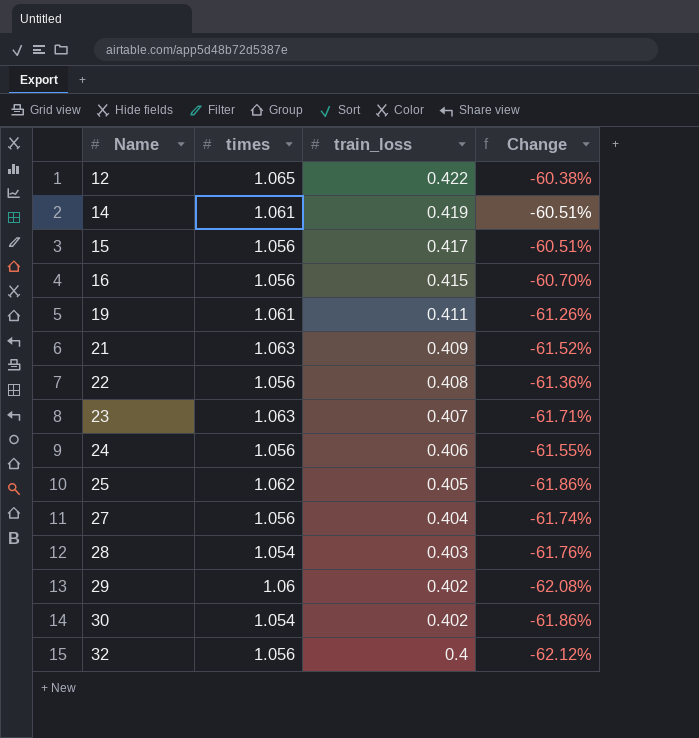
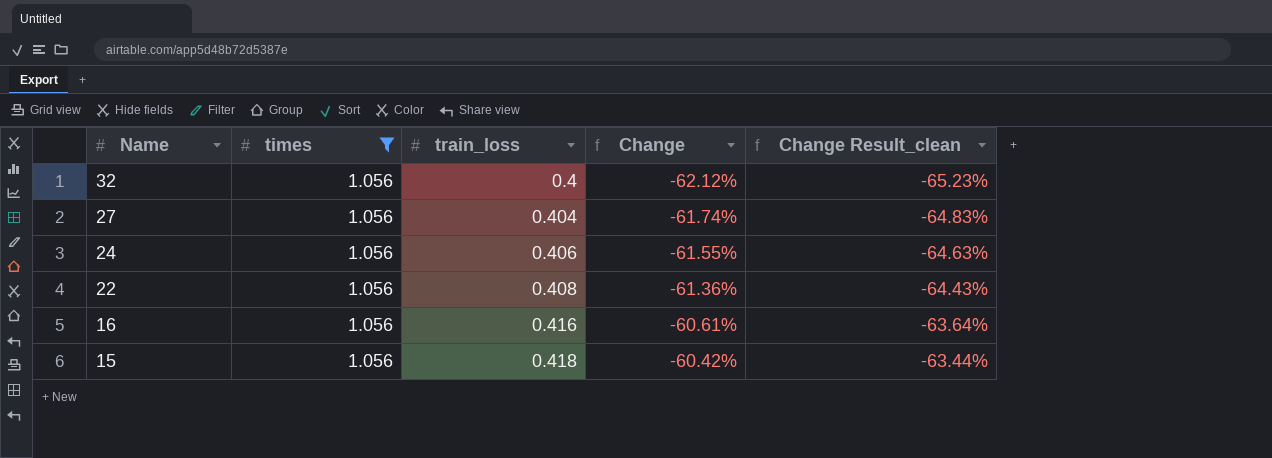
filter: none -> times = 1.056
row order: Name ascending -> Name descending
column Change Result_clean | formula: none -> [Change] * 1.05
16 | train_loss: 0.415 -> 0.416
16 | Change: -60.70% -> -60.61%
15 | train_loss: 0.417 -> 0.418
15 | Change: -60.51% -> -60.42%

